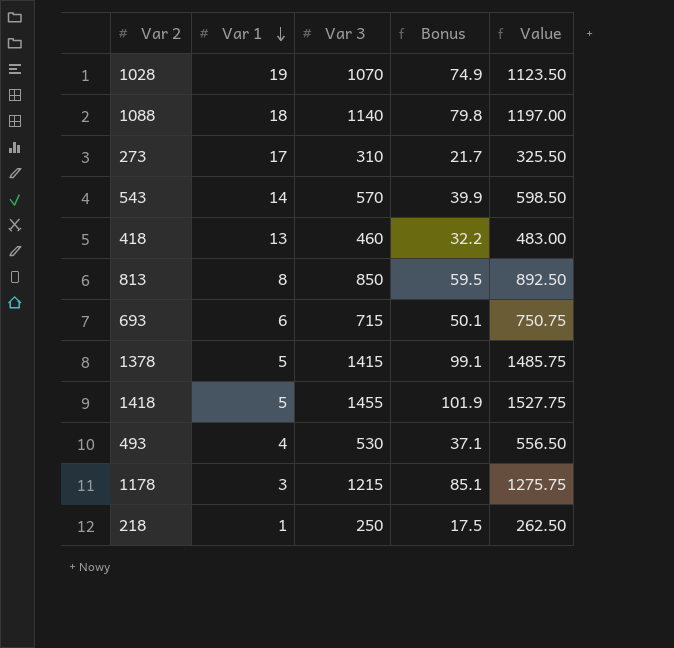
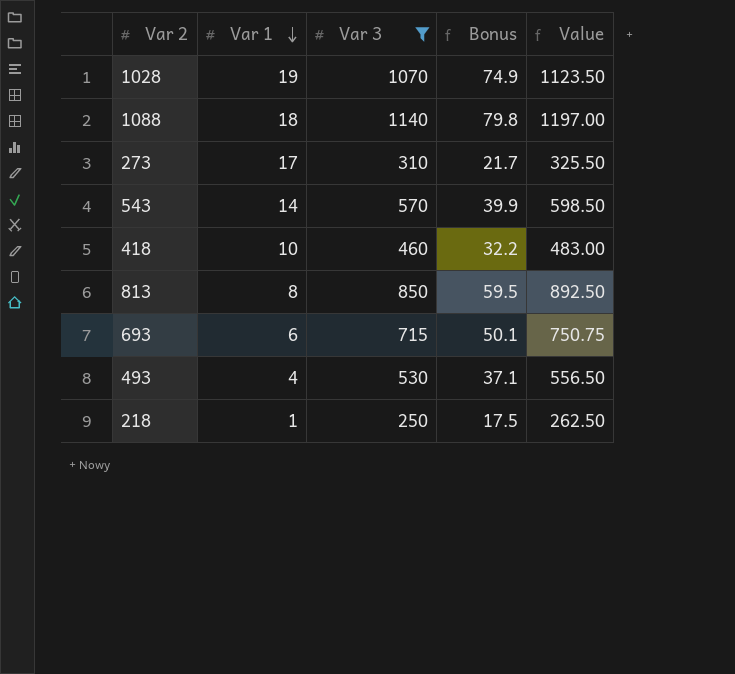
filter: none -> Var 3 <= 1140
418 | Var 1: 13 -> 10

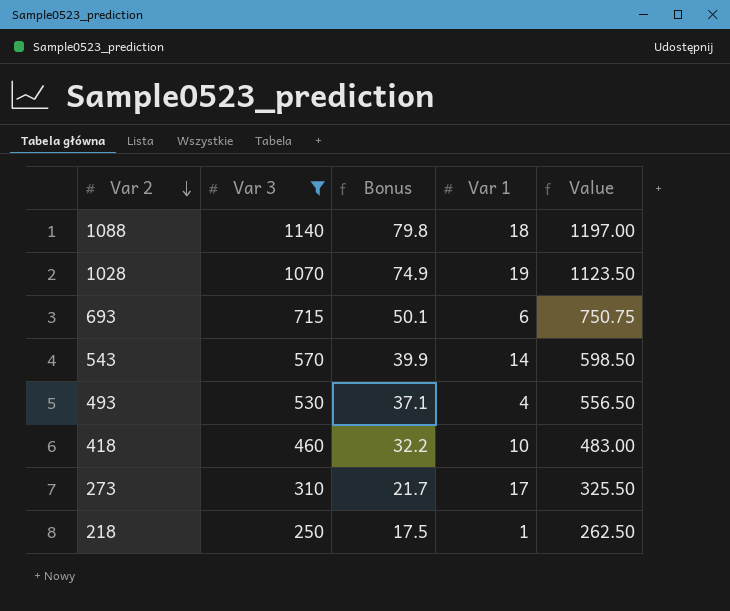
row order: Var 1 descending -> Var 2 descending
column Var 1 | position: 2 -> 4
row 813: 8 | 850 | 59.5 | 892.50 -> none

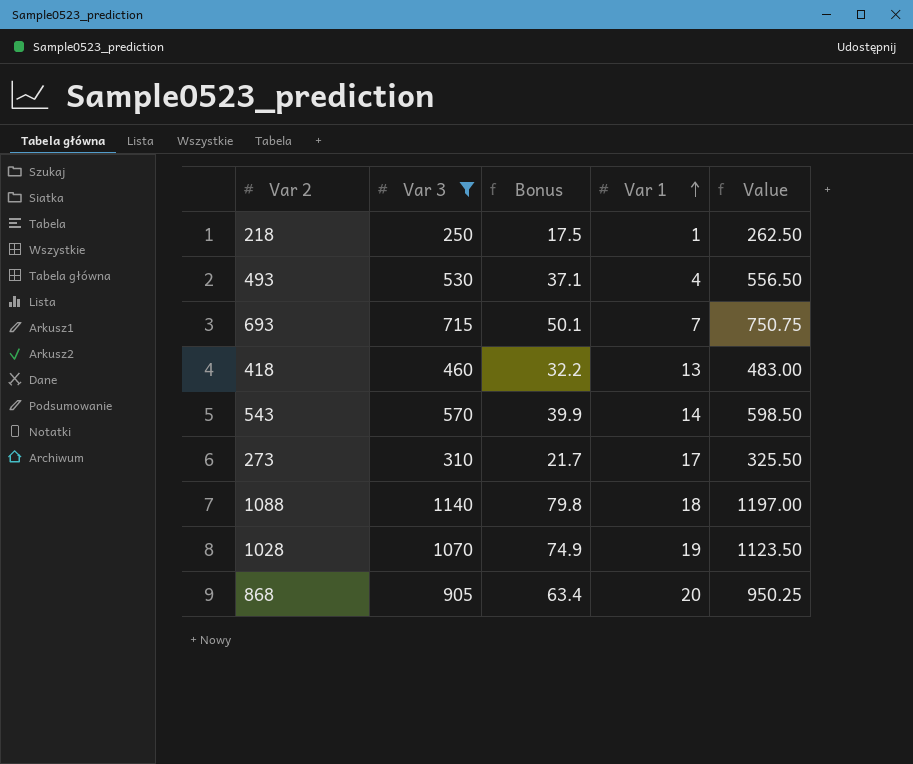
row order: Var 2 descending -> Var 1 ascending
693 | Var 1: 6 -> 7
418 | Var 1: 10 -> 13
row 868: none -> 905 | 63.4 | 20 | 950.25

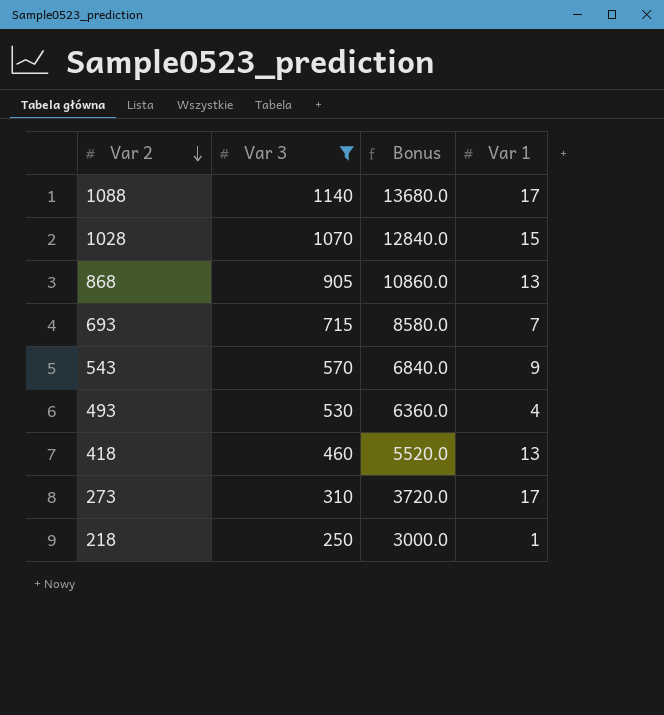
row order: Var 1 ascending -> Var 2 descending
column Value | formula: [Var 3] * 1.05 -> none
column Bonus | formula: [Var 3] * 0.07 -> [Var 3] * 12
1088 | Var 1: 18 -> 17
1028 | Var 1: 19 -> 15
868 | Var 1: 20 -> 13
543 | Var 1: 14 -> 9

